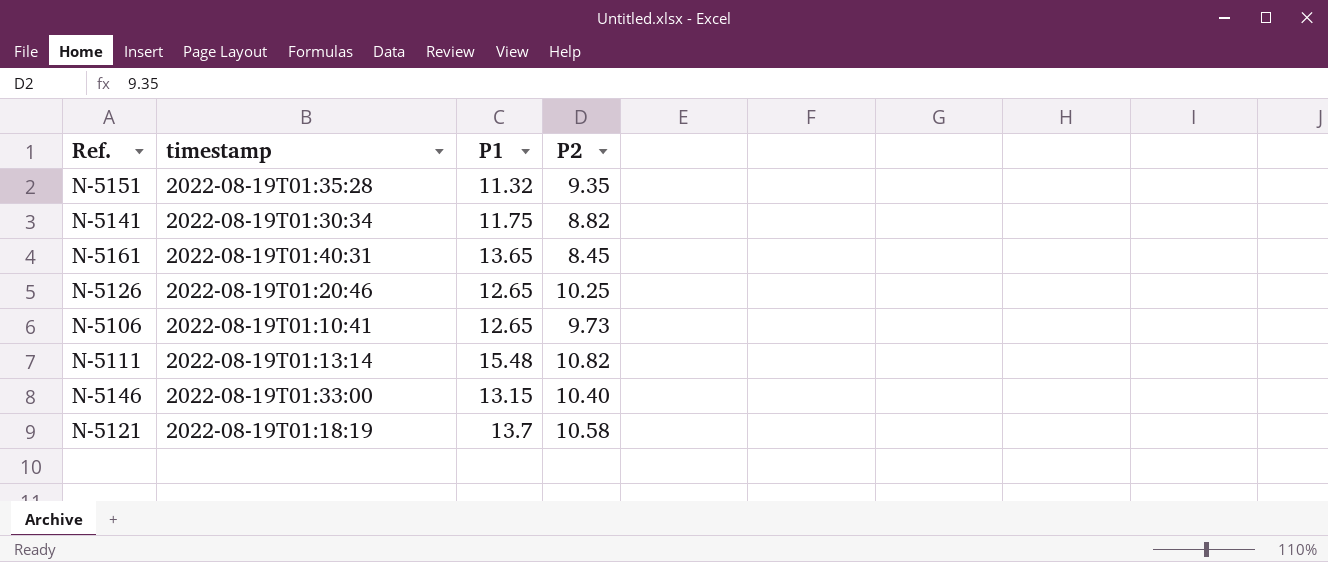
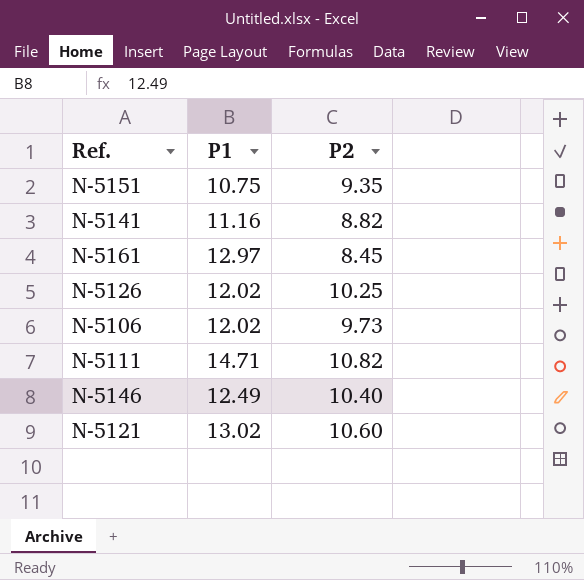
column timestamp | position: 2 -> none
N-5151 | P1: 11.32 -> 10.75
N-5141 | P1: 11.75 -> 11.16
N-5161 | P1: 13.65 -> 12.97
N-5126 | P1: 12.65 -> 12.02
N-5106 | P1: 12.65 -> 12.02
N-5111 | P1: 15.48 -> 14.71
N-5146 | P1: 13.15 -> 12.49
N-5121 | P1: 13.7 -> 13.02
N-5121 | P2: 10.58 -> 10.60

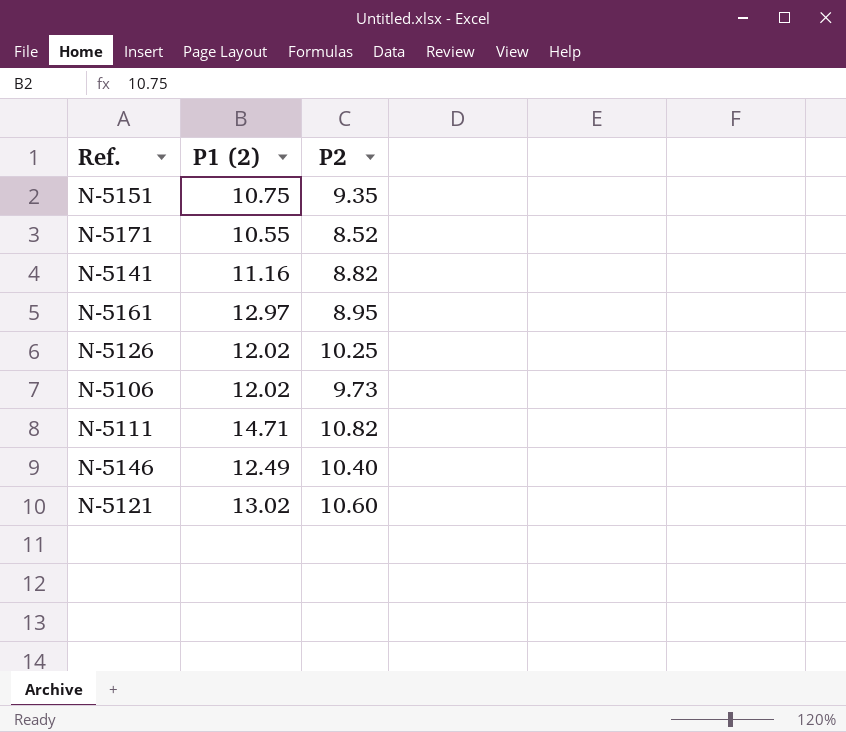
column name: P1 -> P1 (2)
row N-5171: none -> 10.55 | 8.52
N-5161 | P2: 8.45 -> 8.95

